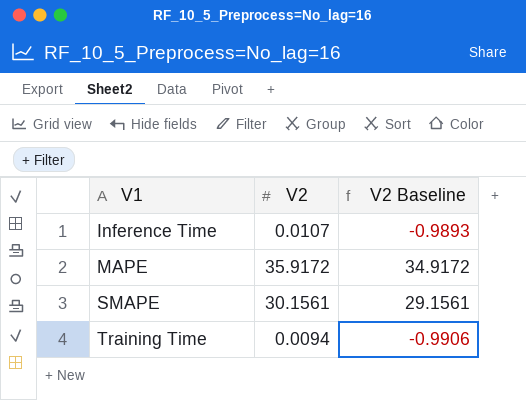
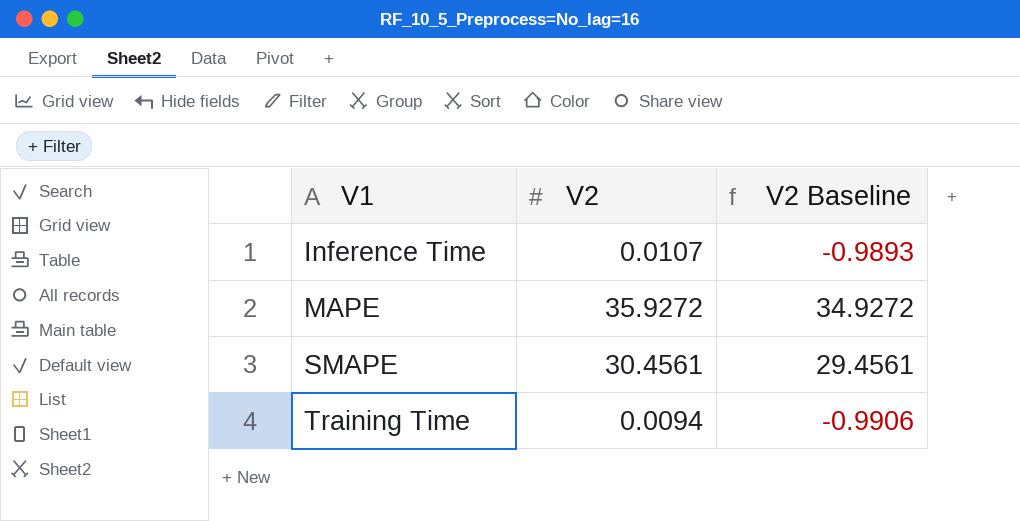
MAPE | V2: 35.9172 -> 35.9272
MAPE | V2 Baseline: 34.9172 -> 34.9272
SMAPE | V2: 30.1561 -> 30.4561
SMAPE | V2 Baseline: 29.1561 -> 29.4561

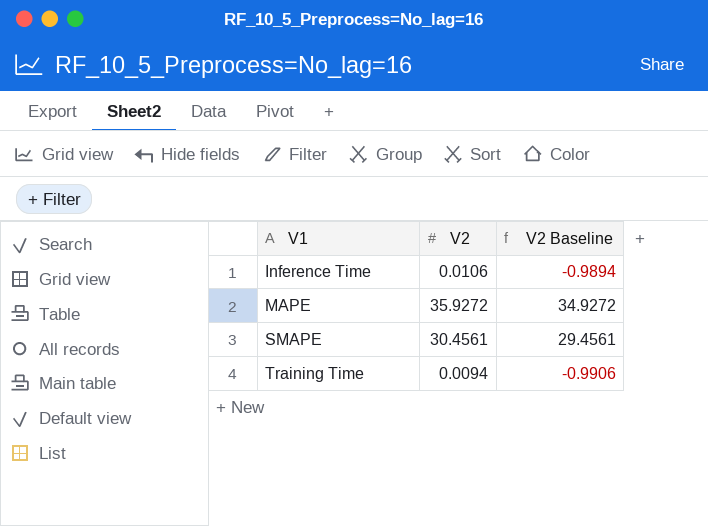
Inference Time | V2: 0.0107 -> 0.0106
Inference Time | V2 Baseline: -0.9893 -> -0.9894

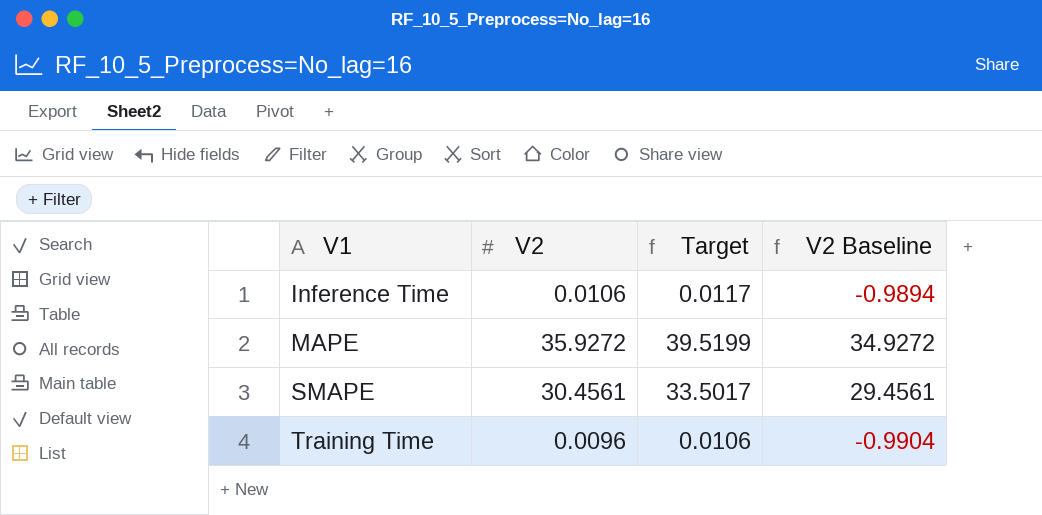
column Target | formula: none -> [V2] * 1.1
Training Time | V2: 0.0094 -> 0.0096
Training Time | V2 Baseline: -0.9906 -> -0.9904

